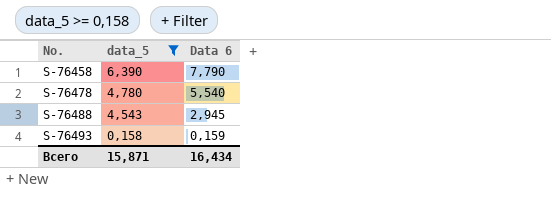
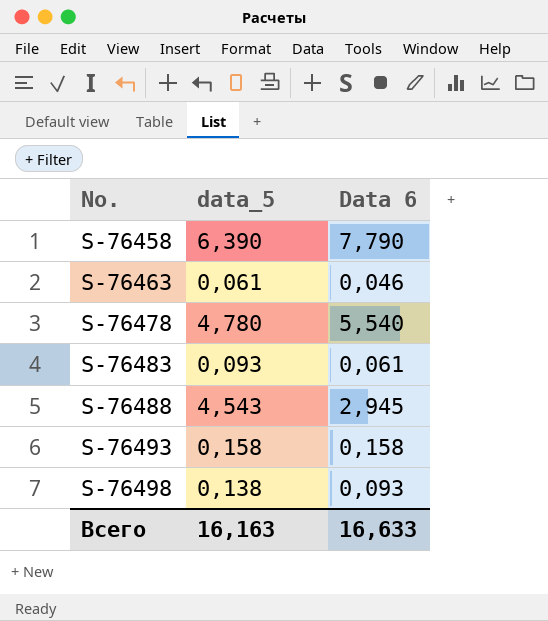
filter: data_5 >= 0,158 -> none
S-76493 | Data 6: 0,159 -> 0,158
Всего | data_5: 15,871 -> 16,163
Всего | Data 6: 16,434 -> 16,633

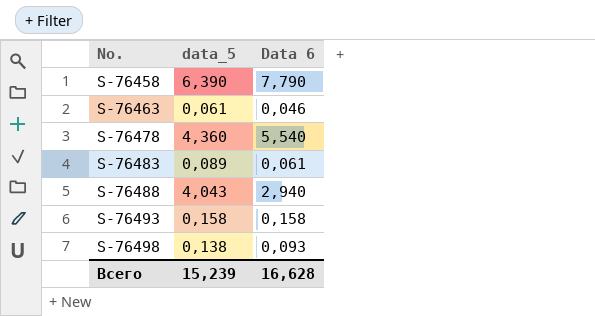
S-76478 | data_5: 4,780 -> 4,360
S-76483 | data_5: 0,093 -> 0,089
S-76488 | data_5: 4,543 -> 4,043
S-76488 | Data 6: 2,945 -> 2,940
Всего | data_5: 16,163 -> 15,239
Всего | Data 6: 16,633 -> 16,628

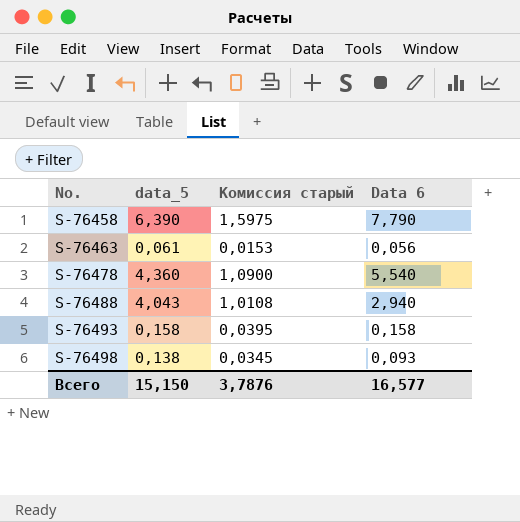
column Комиссия старый | formula: none -> [data_5] * 0,25
row S-76483: 0,089 | 0,061 -> none
S-76463 | Data 6: 0,046 -> 0,056
Всего | data_5: 15,239 -> 15,150
Всего | Data 6: 16,628 -> 16,577

